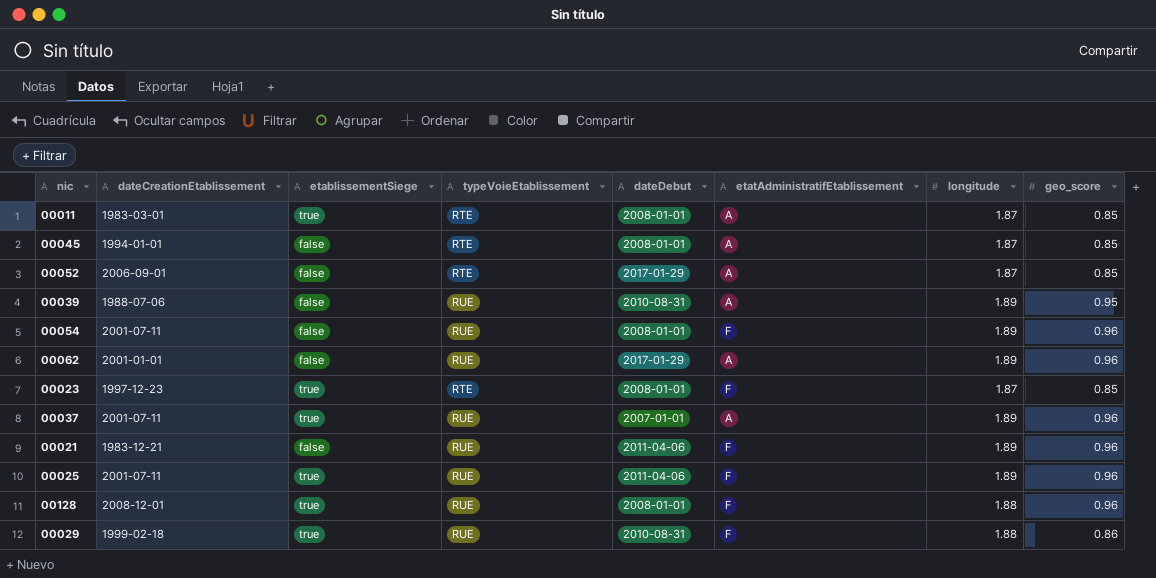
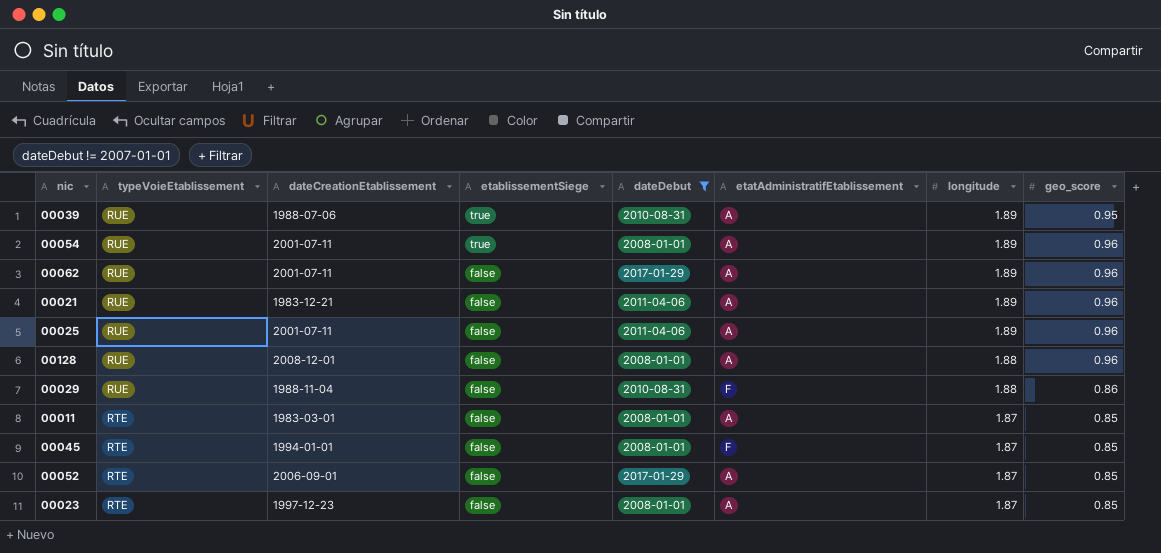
filter: none -> dateDebut != 2007-01-01
row order: none -> typeVoieEtablissement descending
column typeVoieEtablissement | position: 4 -> 2
00039 | etablissementSiege: false -> true
00054 | etablissementSiege: false -> true
00054 | etatAdministratifEtablissement: F -> A
00062 | dateCreationEtablissement: 2001-01-01 -> 2001-07-11
00021 | etatAdministratifEtablissement: F -> A
00025 | etablissementSiege: true -> false
00025 | etatAdministratifEtablissement: F -> A
00128 | etablissementSiege: true -> false
00128 | etatAdministratifEtablissement: F -> A
00029 | dateCreationEtablissement: 1999-02-18 -> 1988-11-04
00029 | etablissementSiege: true -> false
00011 | etablissementSiege: true -> false
00045 | etatAdministratifEtablissement: A -> F
00023 | etablissementSiege: true -> false
00023 | etatAdministratifEtablissement: F -> A

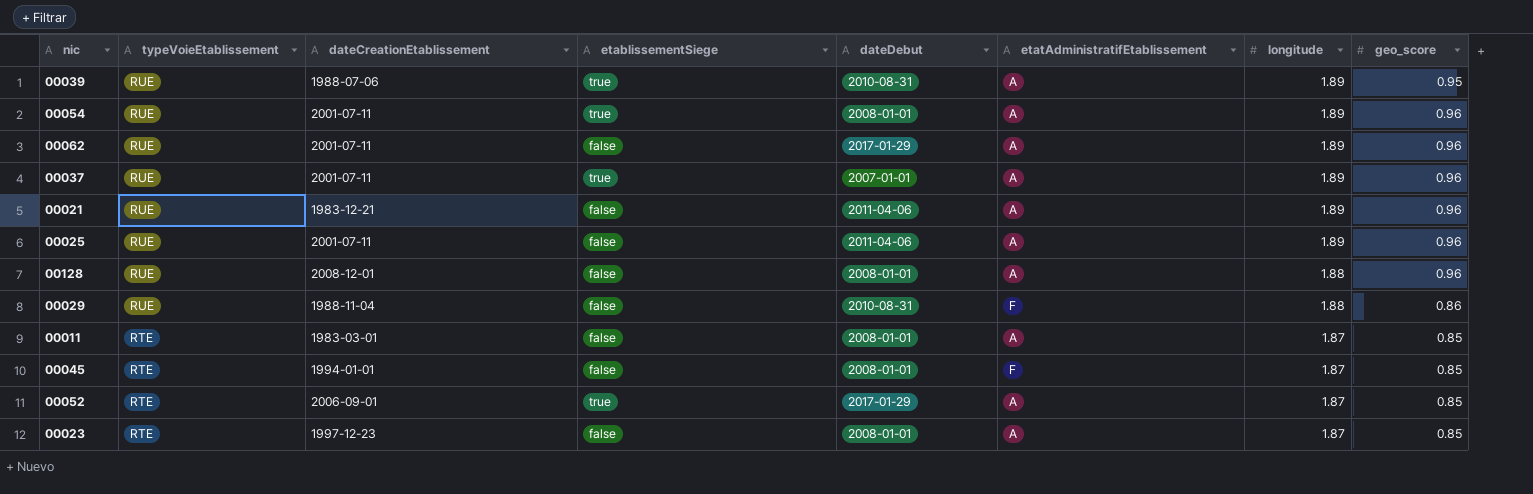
filter: dateDebut != 2007-01-01 -> none
00052 | etablissementSiege: false -> true

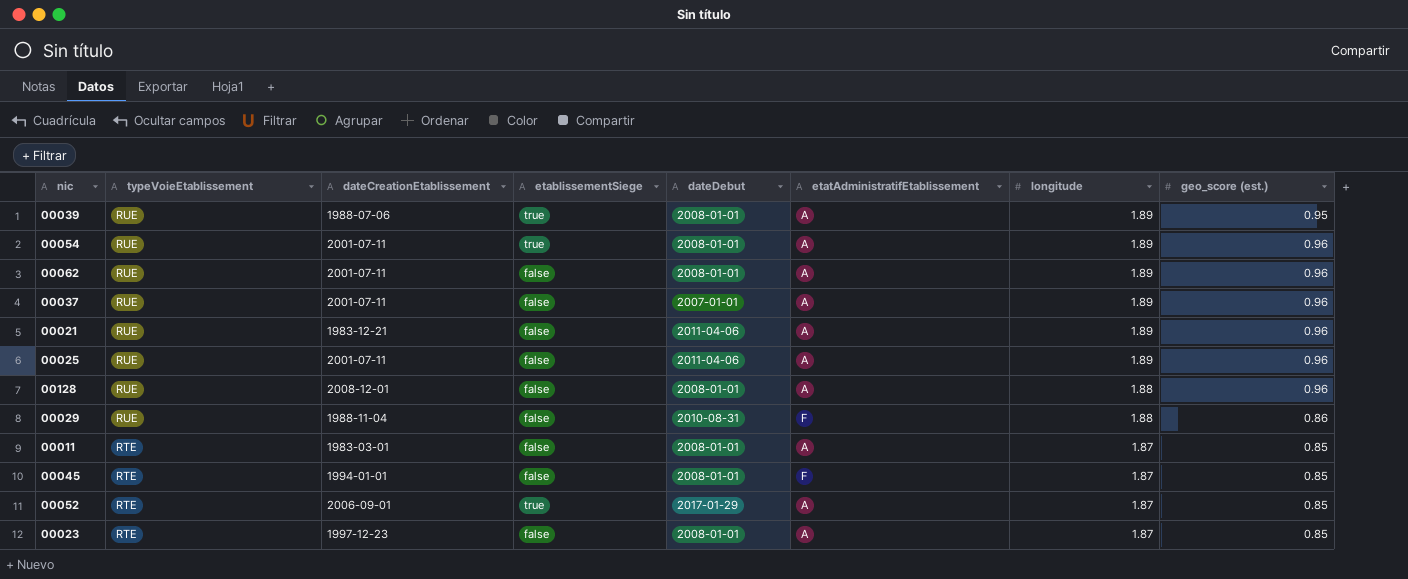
column name: geo_score -> geo_score (est.)
00039 | dateDebut: 2010-08-31 -> 2008-01-01
00062 | dateDebut: 2017-01-29 -> 2008-01-01
00037 | etablissementSiege: true -> false

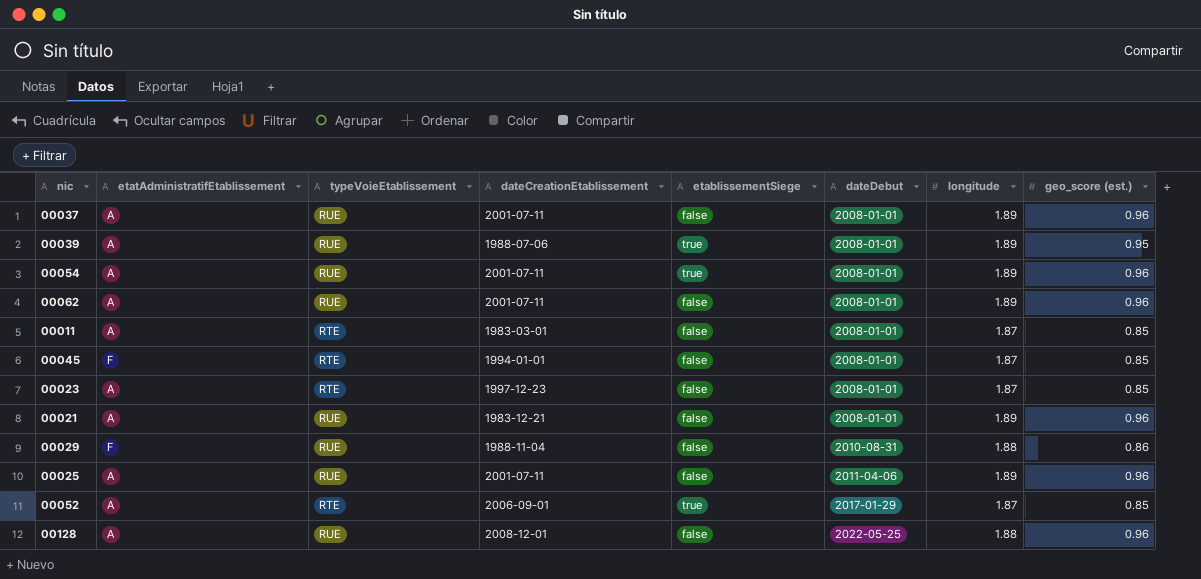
row order: typeVoieEtablissement descending -> dateDebut ascending
column etatAdministratifEtablissement | position: 6 -> 2
00037 | dateDebut: 2007-01-01 -> 2008-01-01
00021 | dateDebut: 2011-04-06 -> 2008-01-01
00128 | dateDebut: 2008-01-01 -> 2022-05-25

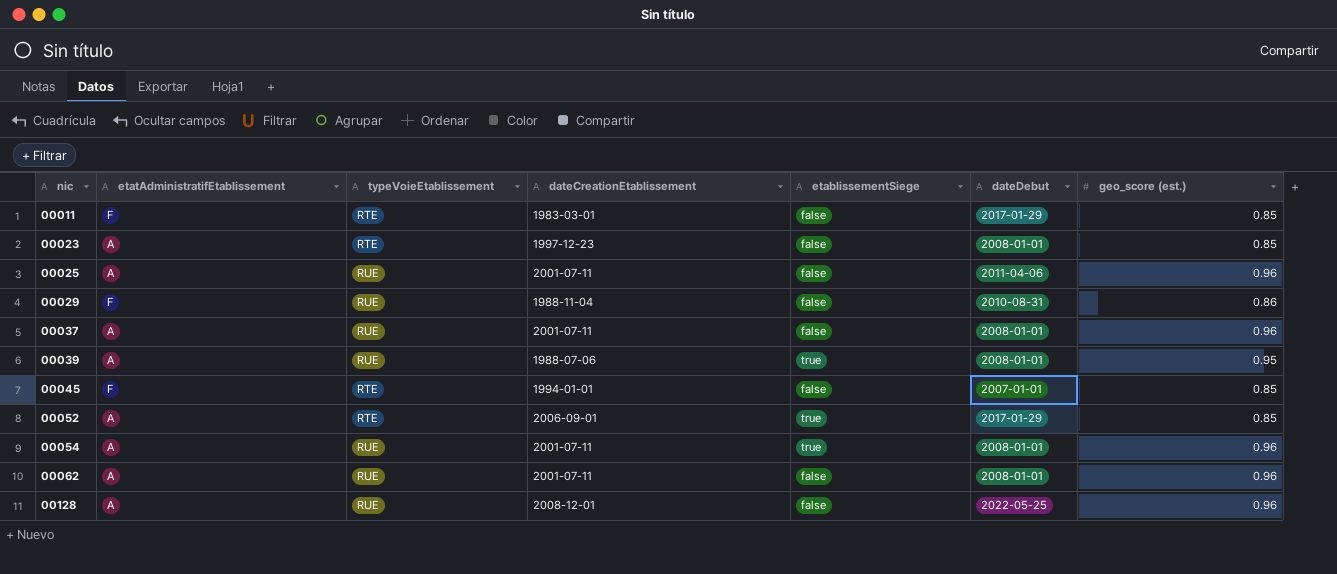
row order: dateDebut ascending -> nic ascending
column longitude | position: 7 -> none
row 00021: A | RUE | 1983-12-21 | false | 2008-01-01 | 1.89 | 0.96 -> none
00011 | etatAdministratifEtablissement: A -> F
00011 | dateDebut: 2008-01-01 -> 2017-01-29
00045 | dateDebut: 2008-01-01 -> 2007-01-01

